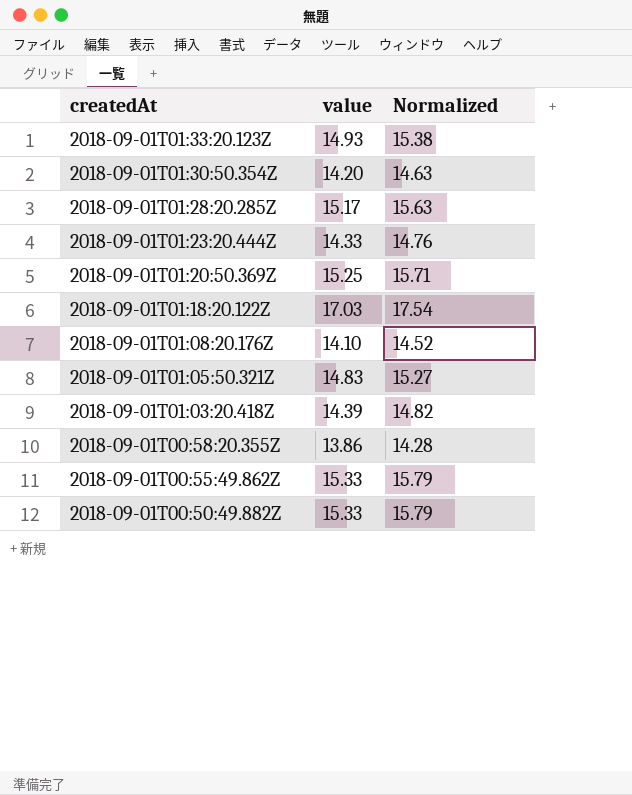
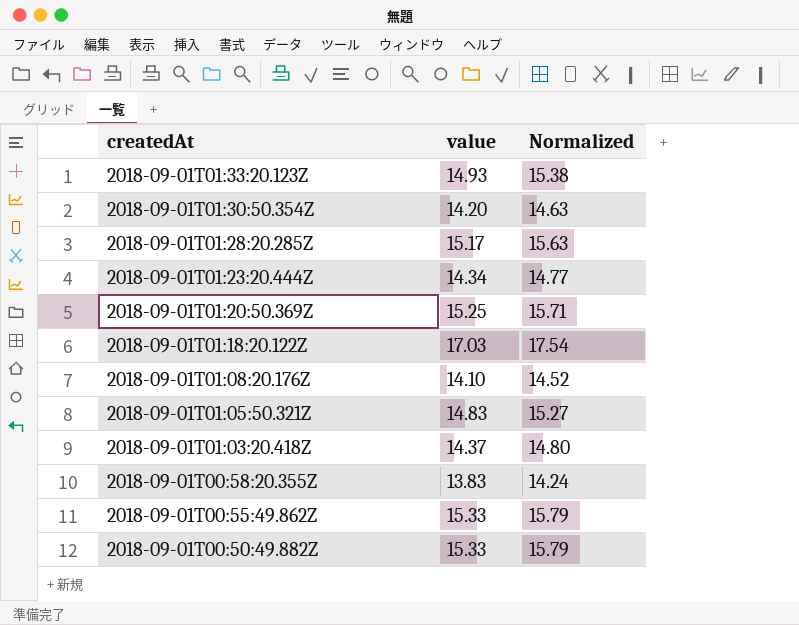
2018-09-01T01:23:20.444Z | value: 14.33 -> 14.34
2018-09-01T01:23:20.444Z | Normalized: 14.76 -> 14.77
2018-09-01T01:03:20.418Z | value: 14.39 -> 14.37
2018-09-01T01:03:20.418Z | Normalized: 14.82 -> 14.80
2018-09-01T00:58:20.355Z | value: 13.86 -> 13.83
2018-09-01T00:58:20.355Z | Normalized: 14.28 -> 14.24

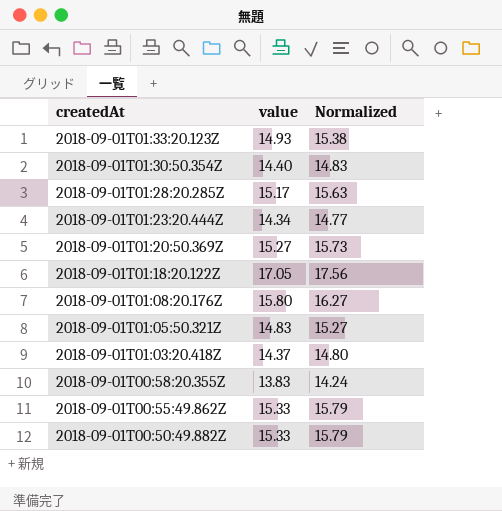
2018-09-01T01:30:50.354Z | value: 14.20 -> 14.40
2018-09-01T01:30:50.354Z | Normalized: 14.63 -> 14.83
2018-09-01T01:20:50.369Z | value: 15.25 -> 15.27
2018-09-01T01:20:50.369Z | Normalized: 15.71 -> 15.73
2018-09-01T01:18:20.122Z | value: 17.03 -> 17.05
2018-09-01T01:18:20.122Z | Normalized: 17.54 -> 17.56
2018-09-01T01:08:20.176Z | value: 14.10 -> 15.80
2018-09-01T01:08:20.176Z | Normalized: 14.52 -> 16.27

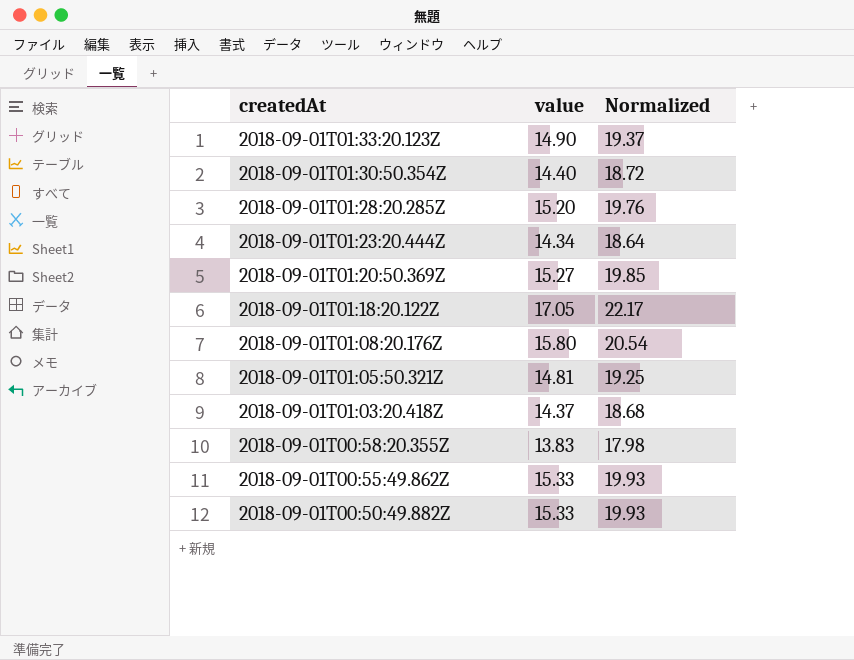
column Normalized | formula: [value] * 1.03 -> [value] * 1.3
2018-09-01T01:33:20.123Z | value: 14.93 -> 14.90
2018-09-01T01:28:20.285Z | value: 15.17 -> 15.20
2018-09-01T01:05:50.321Z | value: 14.83 -> 14.81

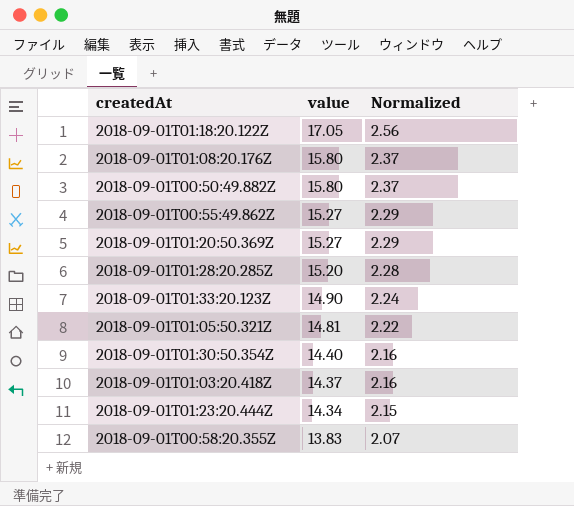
row order: createdAt descending -> value descending
column Normalized | formula: [value] * 1.3 -> [value] * 0.15
2018-09-01T00:50:49.882Z | value: 15.33 -> 15.80
2018-09-01T00:55:49.862Z | value: 15.33 -> 15.27

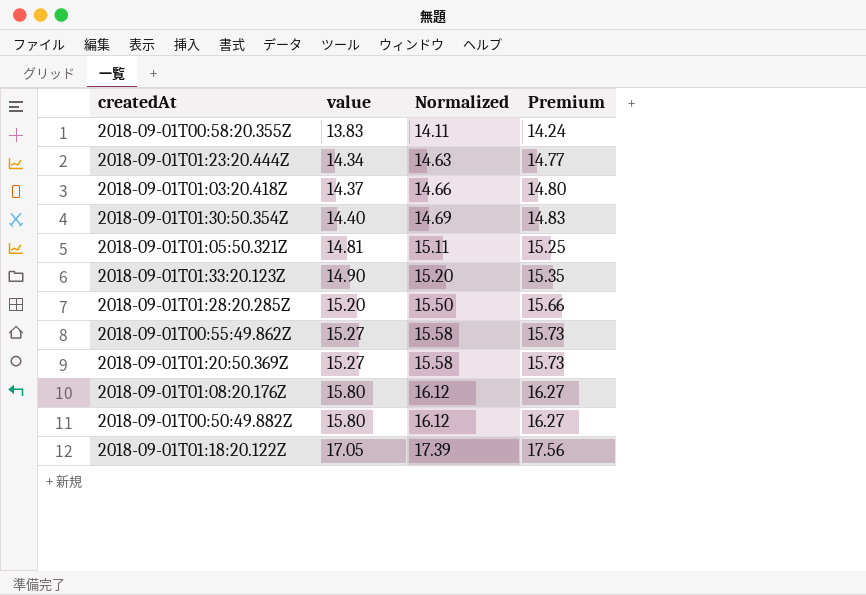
row order: value descending -> value ascending
column Normalized | formula: [value] * 0.15 -> [value] * 1.02
column Premium | formula: none -> [value] * 1.03

